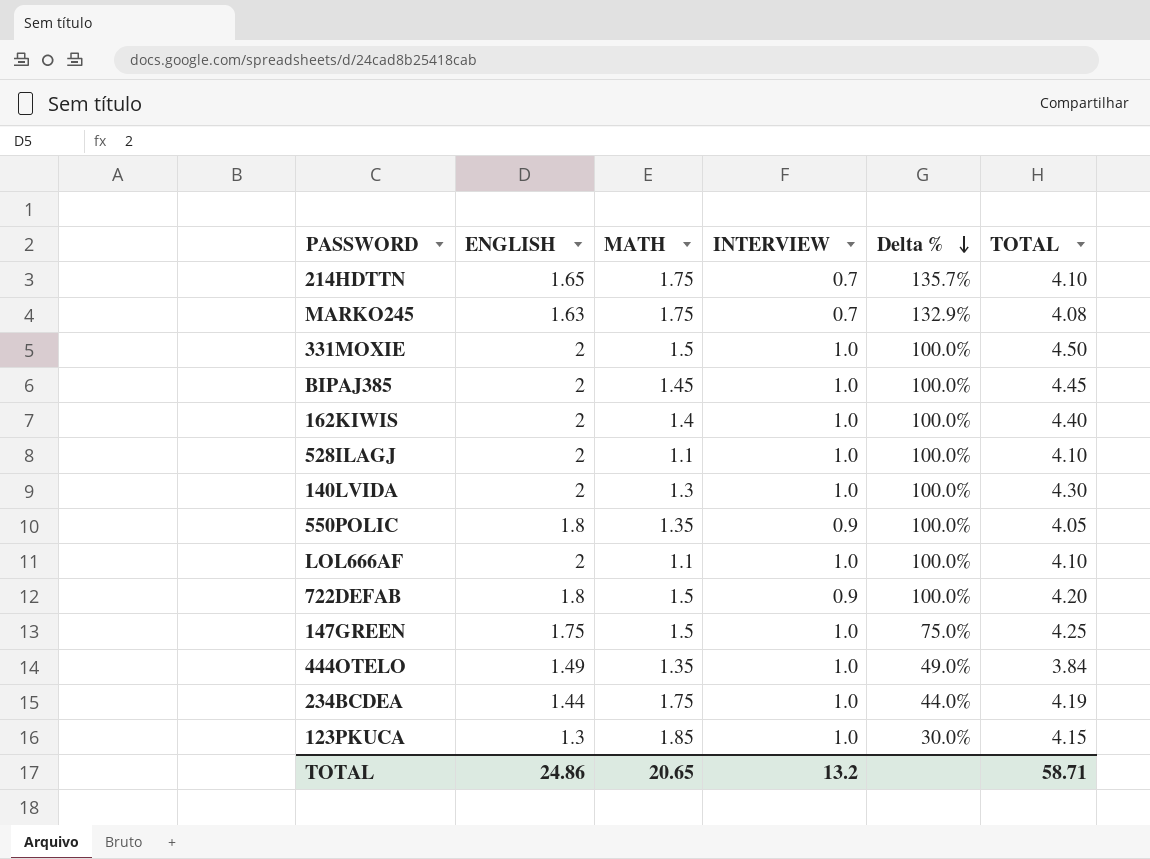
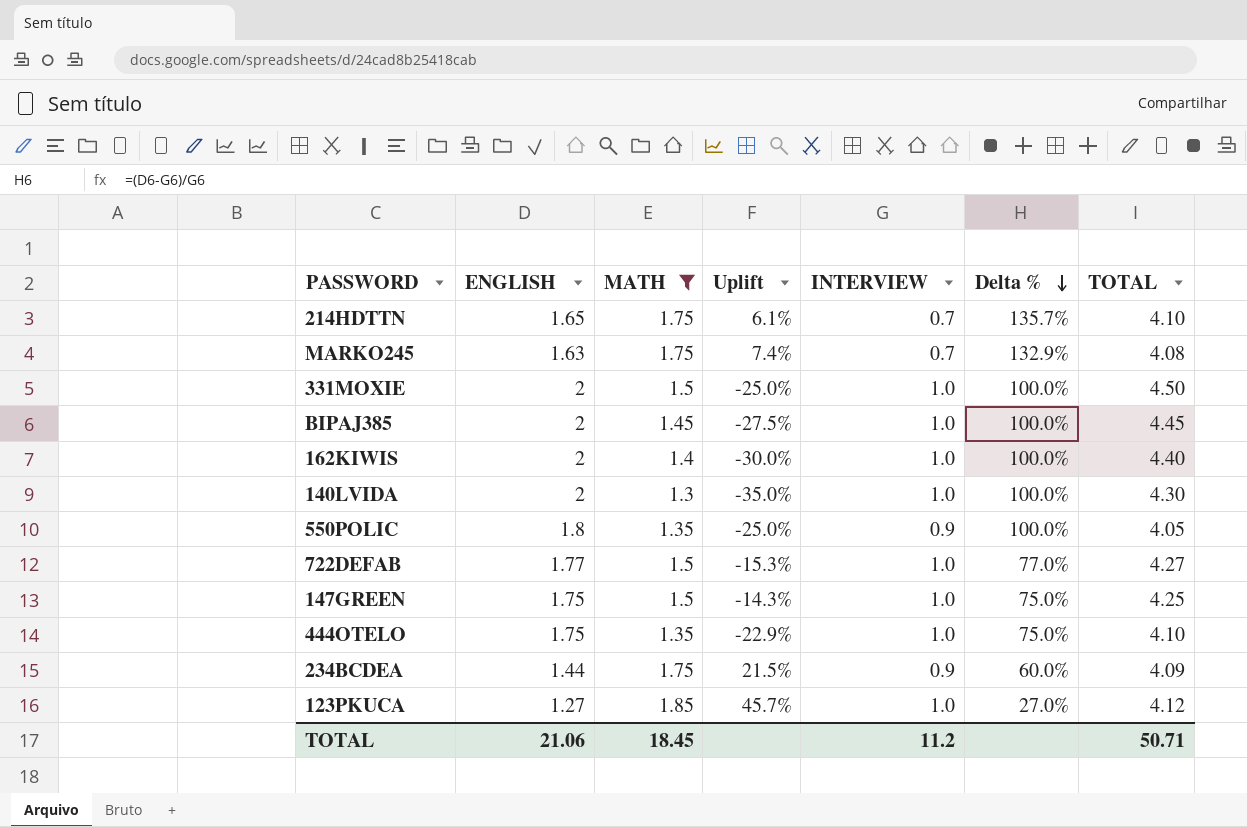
filter: none -> MATH != 1.1
column Uplift | formula: none -> ([MATH] - [ENGLISH]) / [ENGLISH]
722DEFAB | ENGLISH: 1.8 -> 1.77
722DEFAB | INTERVIEW: 0.9 -> 1.0
722DEFAB | Delta %: 100.0% -> 77.0%
722DEFAB | TOTAL: 4.20 -> 4.27
444OTELO | ENGLISH: 1.49 -> 1.75
444OTELO | Delta %: 49.0% -> 75.0%
444OTELO | TOTAL: 3.84 -> 4.10
234BCDEA | INTERVIEW: 1.0 -> 0.9
234BCDEA | Delta %: 44.0% -> 60.0%
234BCDEA | TOTAL: 4.19 -> 4.09
123PKUCA | ENGLISH: 1.3 -> 1.27
123PKUCA | Delta %: 30.0% -> 27.0%
123PKUCA | TOTAL: 4.15 -> 4.12
TOTAL | ENGLISH: 24.86 -> 21.06
TOTAL | MATH: 20.65 -> 18.45
TOTAL | INTERVIEW: 13.2 -> 11.2
TOTAL | TOTAL: 58.71 -> 50.71

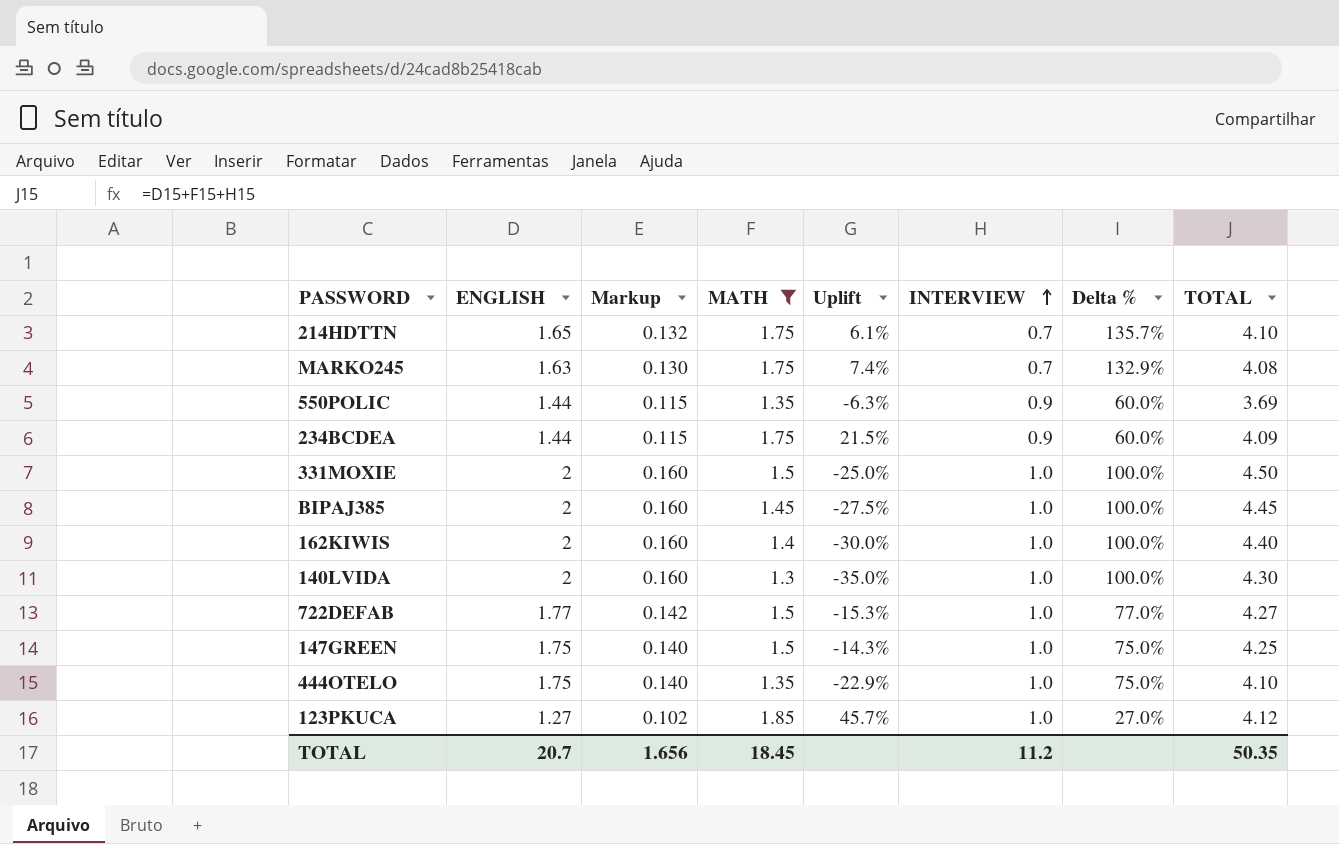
row order: Delta % descending -> INTERVIEW ascending
column Markup | formula: none -> [ENGLISH] * 0.08
550POLIC | ENGLISH: 1.8 -> 1.44
550POLIC | Uplift: -25.0% -> -6.3%
550POLIC | Delta %: 100.0% -> 60.0%
550POLIC | TOTAL: 4.05 -> 3.69
TOTAL | ENGLISH: 21.06 -> 20.7
TOTAL | TOTAL: 50.71 -> 50.35

